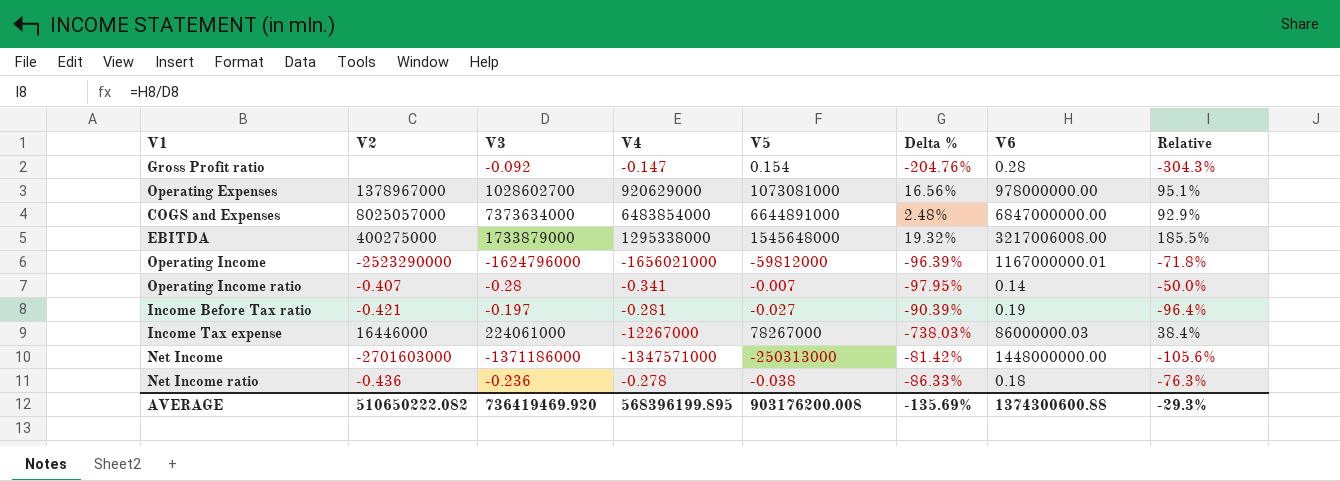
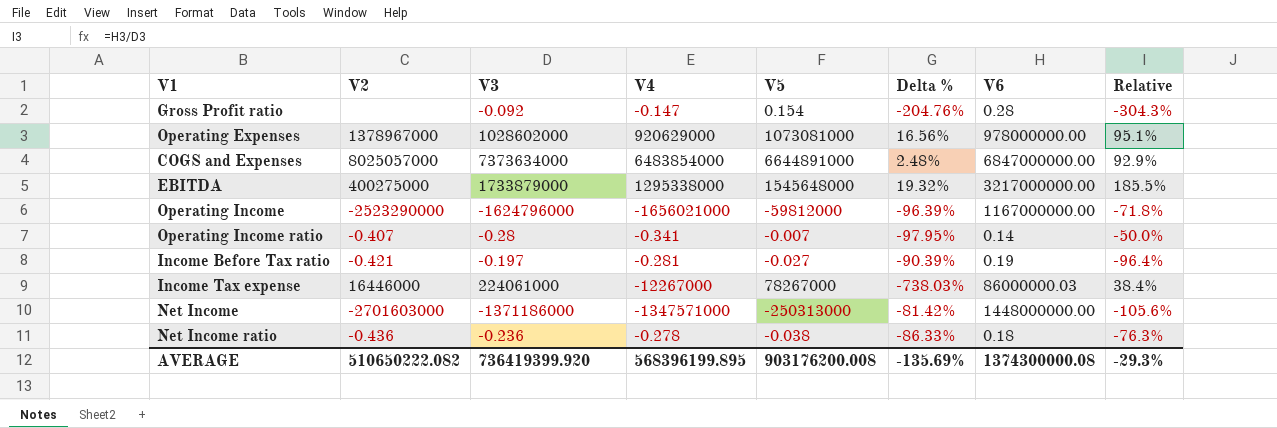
Operating Expenses | V3: 1028602700 -> 1028602000
EBITDA | V6: 3217006008.00 -> 3217000000.00
Operating Income | V6: 1167000000.01 -> 1167000000.00
AVERAGE | V3: 736419469.920 -> 736419399.920
AVERAGE | V6: 1374300600.88 -> 1374300000.08

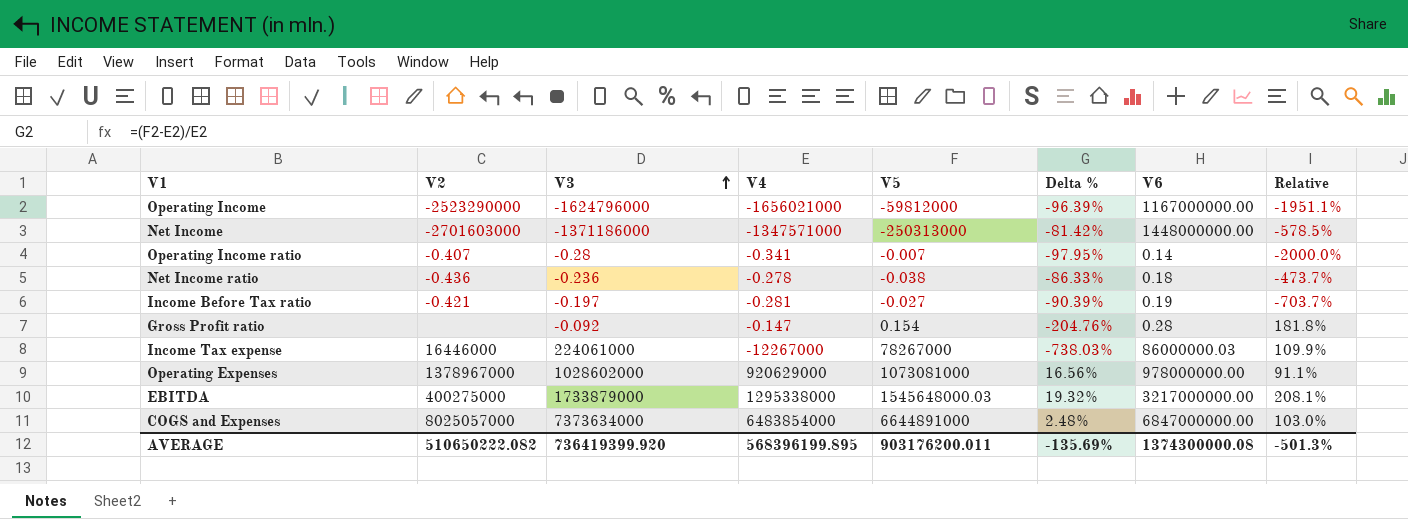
row order: none -> V3 ascending
column Relative | formula: [V6] / [V3] -> [V6] / [V5]
EBITDA | V5: 1545648000 -> 1545648000.03
AVERAGE | V5: 903176200.008 -> 903176200.011
AVERAGE | Relative: -29.3% -> -501.3%

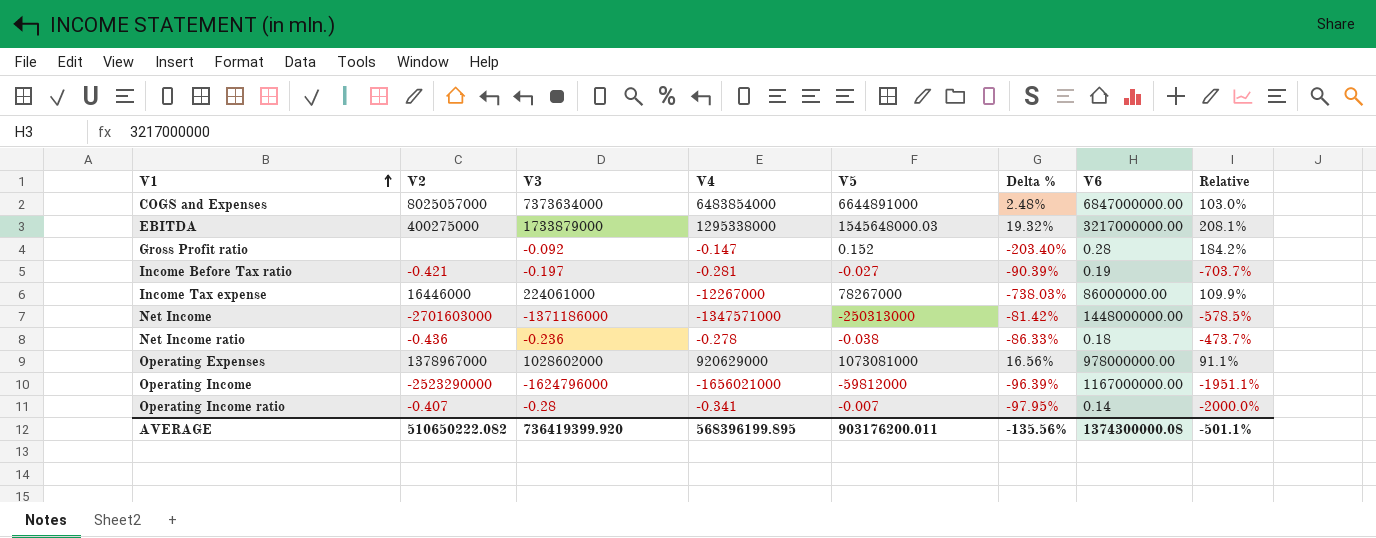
row order: V3 ascending -> V1 ascending
Gross Profit ratio | V5: 0.154 -> 0.152
Gross Profit ratio | Delta %: -204.76% -> -203.40%
Gross Profit ratio | Relative: 181.8% -> 184.2%
Income Tax expense | V6: 86000000.03 -> 86000000.00
AVERAGE | Delta %: -135.69% -> -135.56%
AVERAGE | Relative: -501.3% -> -501.1%

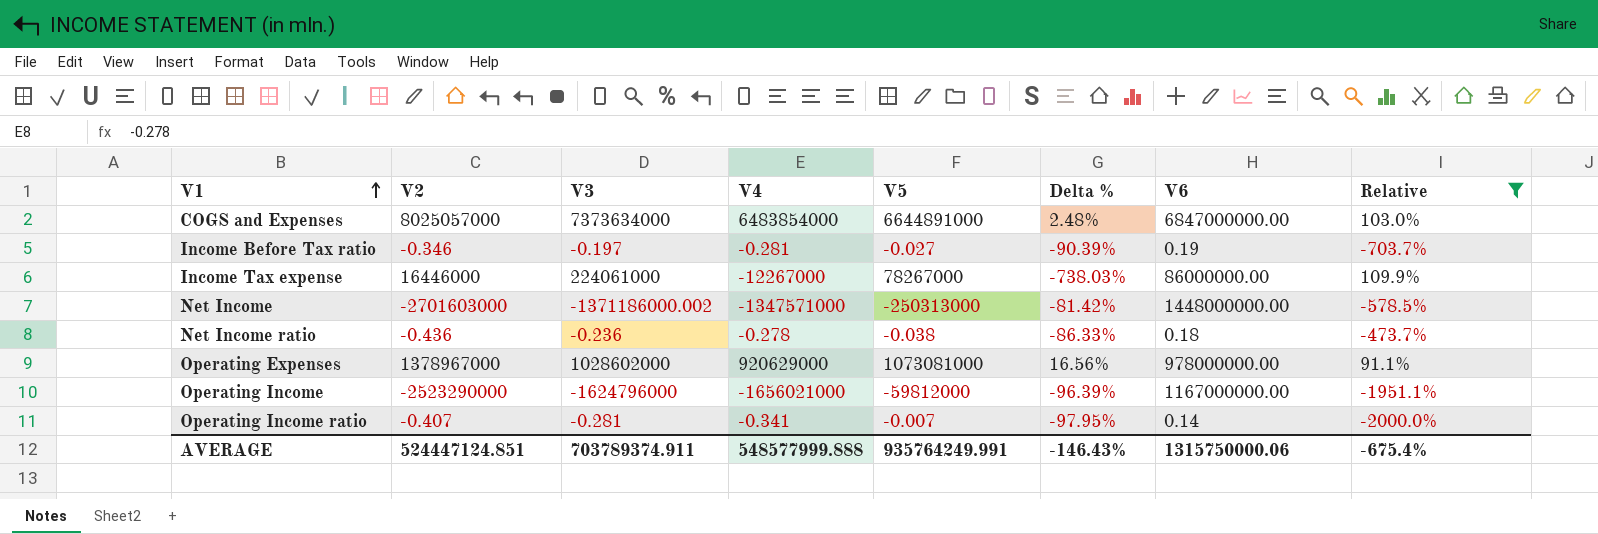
filter: none -> Relative <= 109.9%
Income Before Tax ratio | V2: -0.421 -> -0.346
Net Income | V3: -1371186000 -> -1371186000.002
Operating Income ratio | V3: -0.28 -> -0.281
AVERAGE | V2: 510650222.082 -> 524447124.851
AVERAGE | V3: 736419399.920 -> 703789374.911
AVERAGE | V4: 568396199.895 -> 548577999.888
AVERAGE | V5: 903176200.011 -> 935764249.991
AVERAGE | Delta %: -135.56% -> -146.43%
AVERAGE | V6: 1374300000.08 -> 1315750000.06
AVERAGE | Relative: -501.1% -> -675.4%

